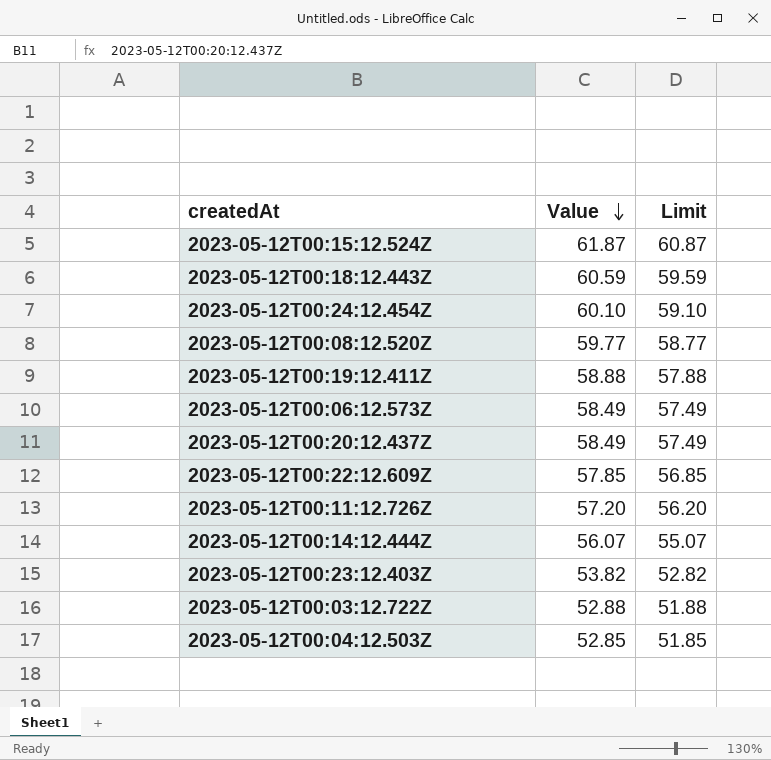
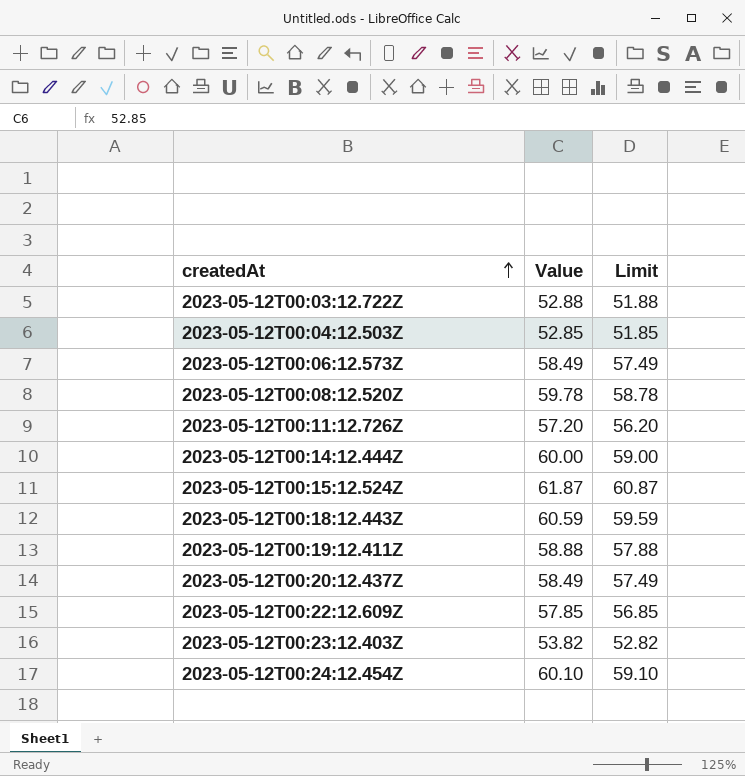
row order: Value descending -> createdAt ascending
2023-05-12T00:08:12.520Z | Value: 59.77 -> 59.78
2023-05-12T00:08:12.520Z | Limit: 58.77 -> 58.78
2023-05-12T00:14:12.444Z | Value: 56.07 -> 60.00
2023-05-12T00:14:12.444Z | Limit: 55.07 -> 59.00

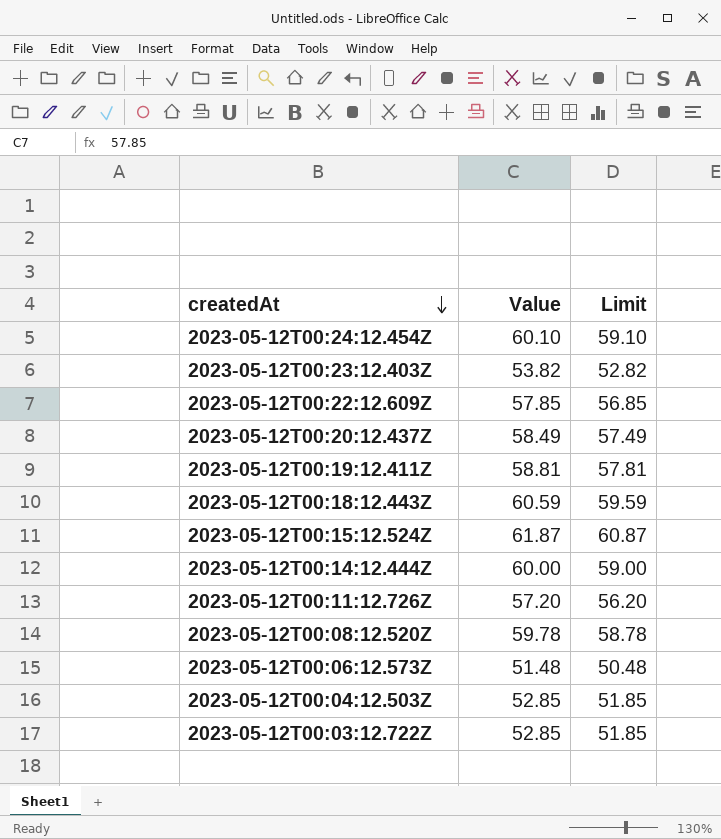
row order: createdAt ascending -> createdAt descending
2023-05-12T00:19:12.411Z | Value: 58.88 -> 58.81
2023-05-12T00:19:12.411Z | Limit: 57.88 -> 57.81
2023-05-12T00:06:12.573Z | Value: 58.49 -> 51.48
2023-05-12T00:06:12.573Z | Limit: 57.49 -> 50.48
2023-05-12T00:03:12.722Z | Value: 52.88 -> 52.85
2023-05-12T00:03:12.722Z | Limit: 51.88 -> 51.85

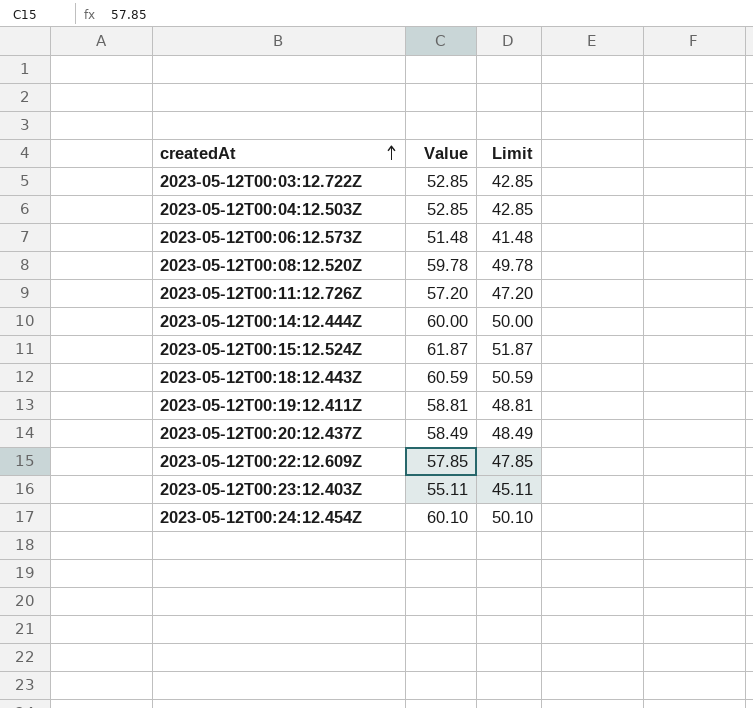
row order: createdAt descending -> createdAt ascending
column Limit | formula: [Value] - 1 -> [Value] - 10
2023-05-12T00:23:12.403Z | Value: 53.82 -> 55.11

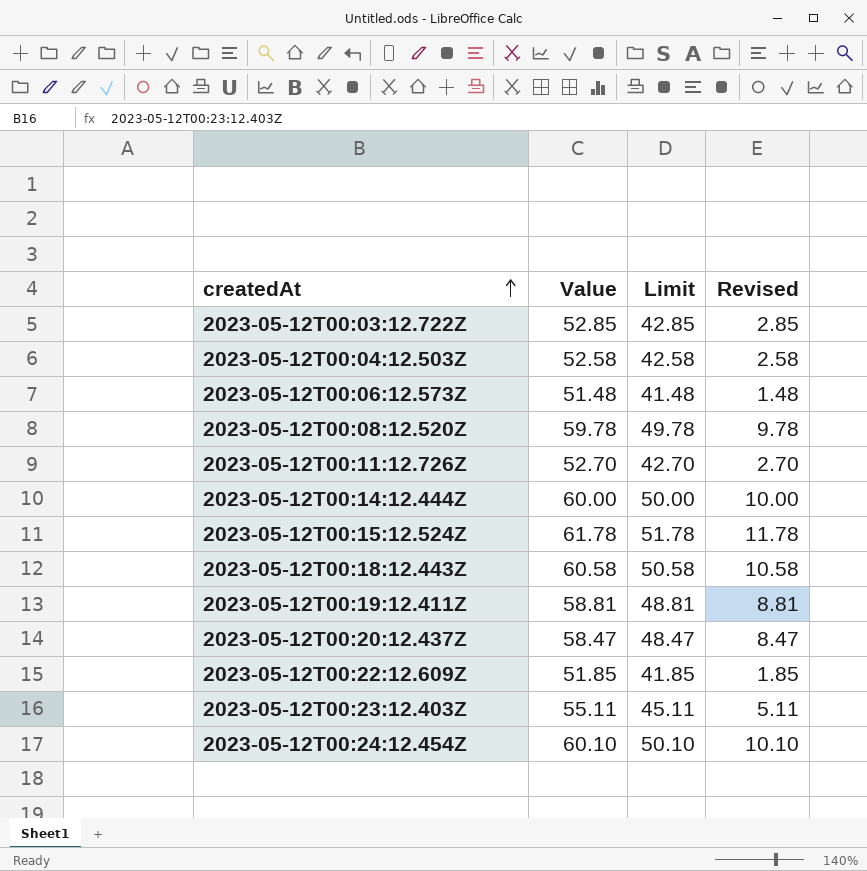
column Revised | formula: none -> [Value] - 50
2023-05-12T00:04:12.503Z | Value: 52.85 -> 52.58
2023-05-12T00:04:12.503Z | Limit: 42.85 -> 42.58
2023-05-12T00:11:12.726Z | Value: 57.20 -> 52.70
2023-05-12T00:11:12.726Z | Limit: 47.20 -> 42.70
2023-05-12T00:15:12.524Z | Value: 61.87 -> 61.78
2023-05-12T00:15:12.524Z | Limit: 51.87 -> 51.78
2023-05-12T00:18:12.443Z | Value: 60.59 -> 60.58
2023-05-12T00:18:12.443Z | Limit: 50.59 -> 50.58
2023-05-12T00:20:12.437Z | Value: 58.49 -> 58.47
2023-05-12T00:20:12.437Z | Limit: 48.49 -> 48.47
2023-05-12T00:22:12.609Z | Value: 57.85 -> 51.85
2023-05-12T00:22:12.609Z | Limit: 47.85 -> 41.85

